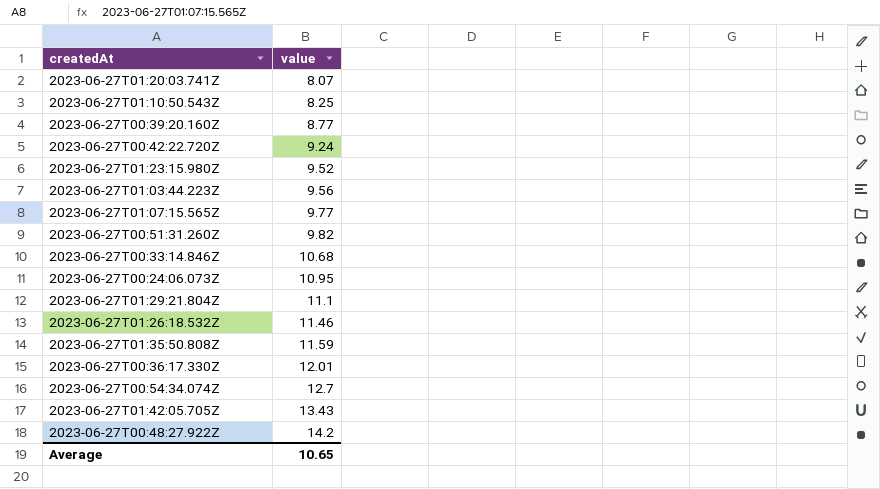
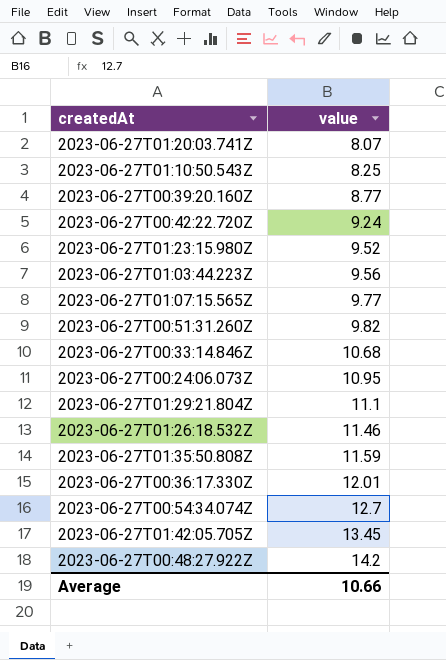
2023-06-27T01:42:05.705Z | value: 13.43 -> 13.45
Average | value: 10.65 -> 10.66

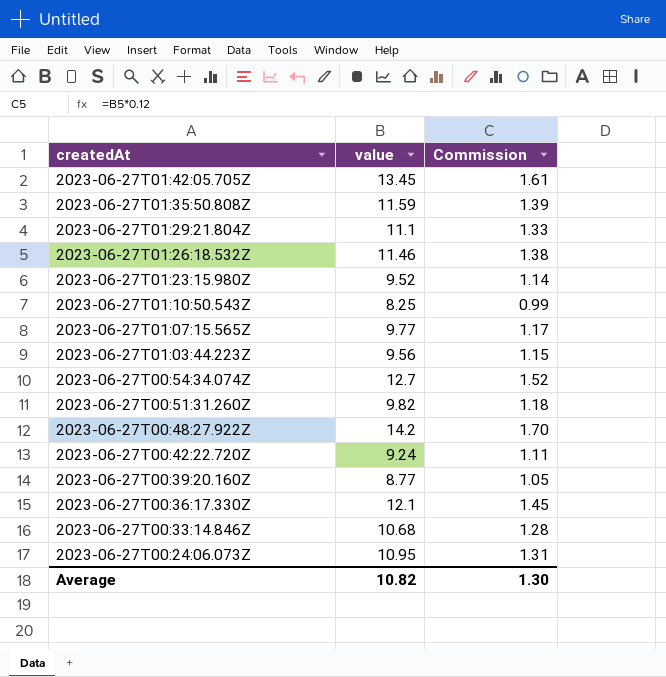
row order: value ascending -> createdAt descending
column Commission | formula: none -> [value] * 0.12
row 2023-06-27T01:20:03.741Z: 8.07 -> none
2023-06-27T00:36:17.330Z | value: 12.01 -> 12.1
Average | value: 10.66 -> 10.82

